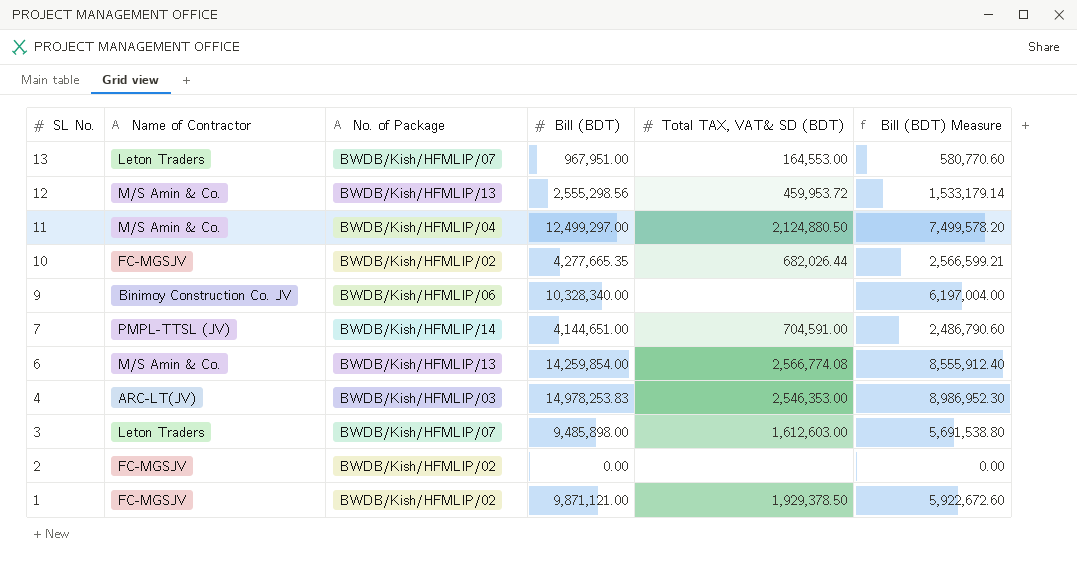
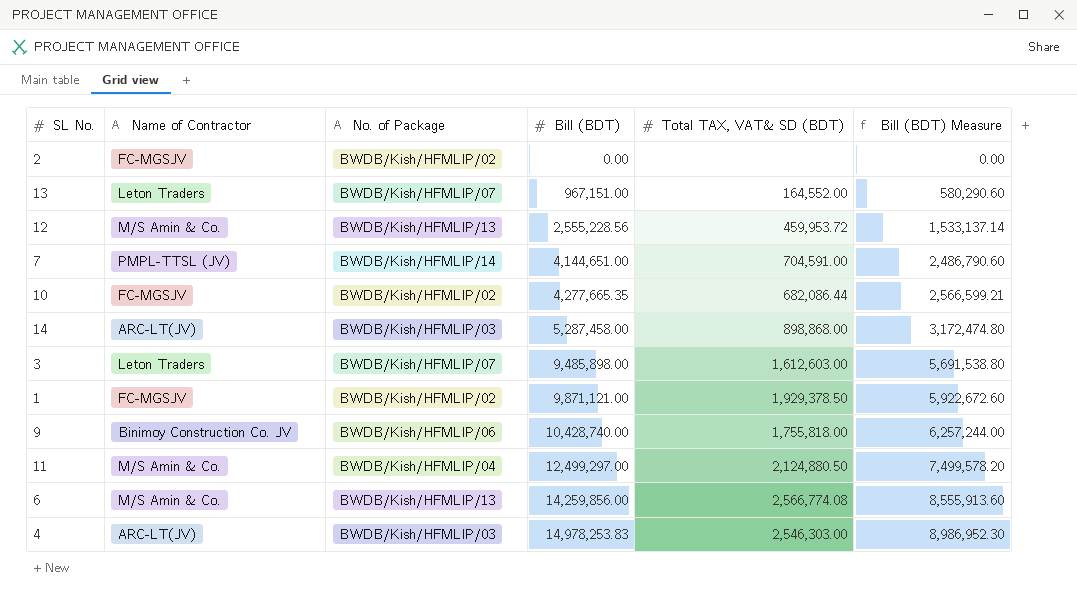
row order: SL No. descending -> Bill (BDT) ascending
13 | Bill (BDT): 967,951.00 -> 967,151.00
13 | Total TAX, VAT& SD (BDT): 164,553.00 -> 164,552.00
13 | Bill (BDT) Measure: 580,770.60 -> 580,290.60
12 | Bill (BDT): 2,555,298.56 -> 2,555,228.56
12 | Bill (BDT) Measure: 1,533,179.14 -> 1,533,137.14
10 | Total TAX, VAT& SD (BDT): 682,026.44 -> 682,086.44
row 14: none -> ARC-LT(JV) | BWDB/Kish/HFMLIP/03 | 5,287,458.00 | 898,868.00 | 3,172,474.80
9 | Bill (BDT): 10,328,340.00 -> 10,428,740.00
9 | Total TAX, VAT& SD (BDT): none -> 1,755,818.00
9 | Bill (BDT) Measure: 6,197,004.00 -> 6,257,244.00
6 | Bill (BDT): 14,259,854.00 -> 14,259,856.00
6 | Bill (BDT) Measure: 8,555,912.40 -> 8,555,913.60
4 | Total TAX, VAT& SD (BDT): 2,546,353.00 -> 2,546,303.00

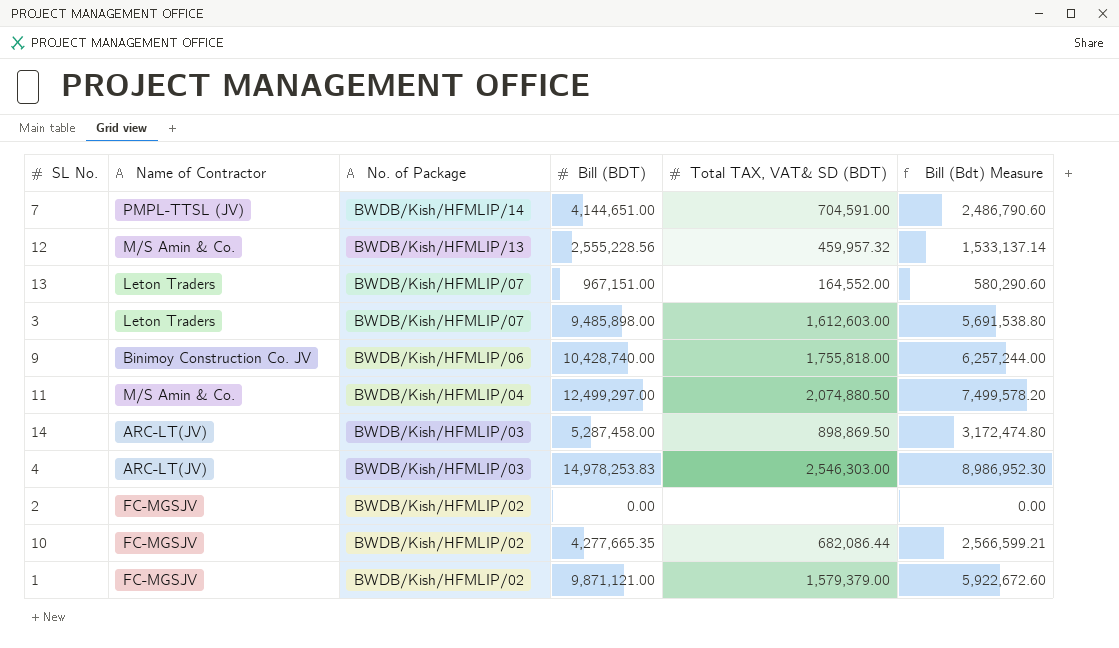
row order: Bill (BDT) ascending -> No. of Package descending
column name: Bill (BDT) Measure -> Bill (Bdt) Measure
row 6: M/S Amin & Co. | BWDB/Kish/HFMLIP/13 | 14,259,856.00 | 2,566,774.08 | 8,555,913.60 -> none
12 | Total TAX, VAT& SD (BDT): 459,953.72 -> 459,957.32
11 | Total TAX, VAT& SD (BDT): 2,124,880.50 -> 2,074,880.50
14 | Total TAX, VAT& SD (BDT): 898,868.00 -> 898,869.50
1 | Total TAX, VAT& SD (BDT): 1,929,378.50 -> 1,579,379.00

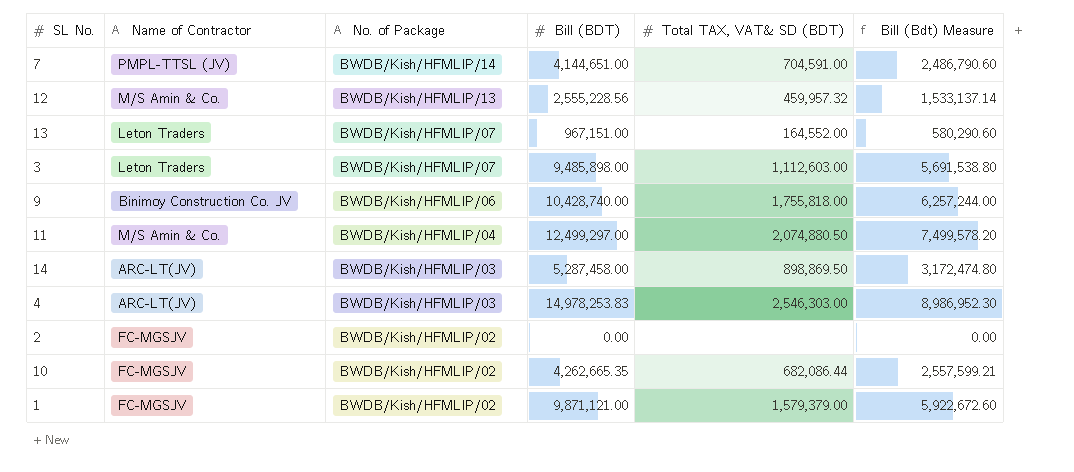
3 | Total TAX, VAT& SD (BDT): 1,612,603.00 -> 1,112,603.00
10 | Bill (BDT): 4,277,665.35 -> 4,262,665.35
10 | Bill (Bdt) Measure: 2,566,599.21 -> 2,557,599.21

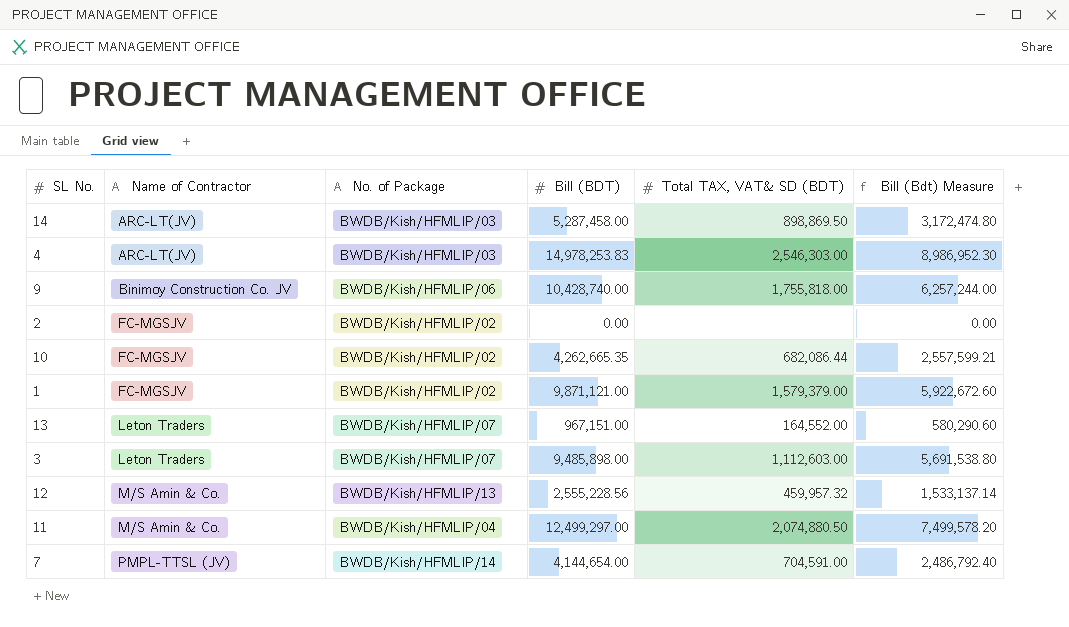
row order: No. of Package descending -> Name of Contractor ascending
7 | Bill (BDT): 4,144,651.00 -> 4,144,654.00
7 | Bill (Bdt) Measure: 2,486,790.60 -> 2,486,792.40

